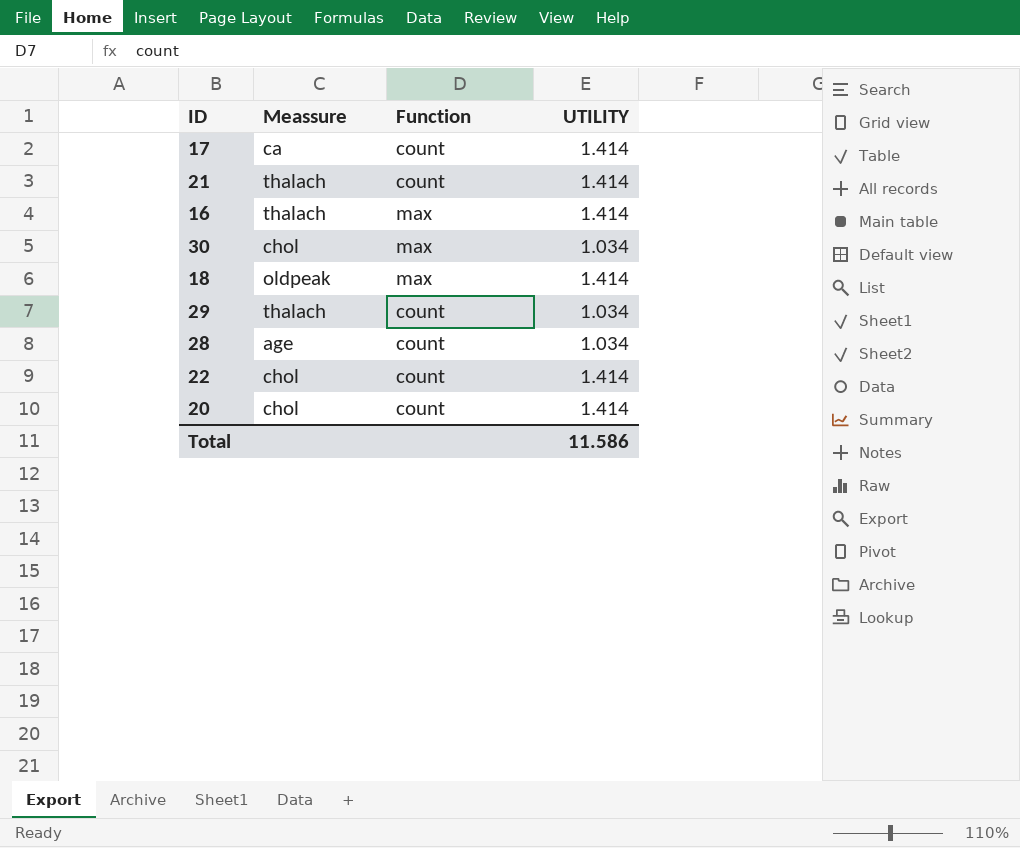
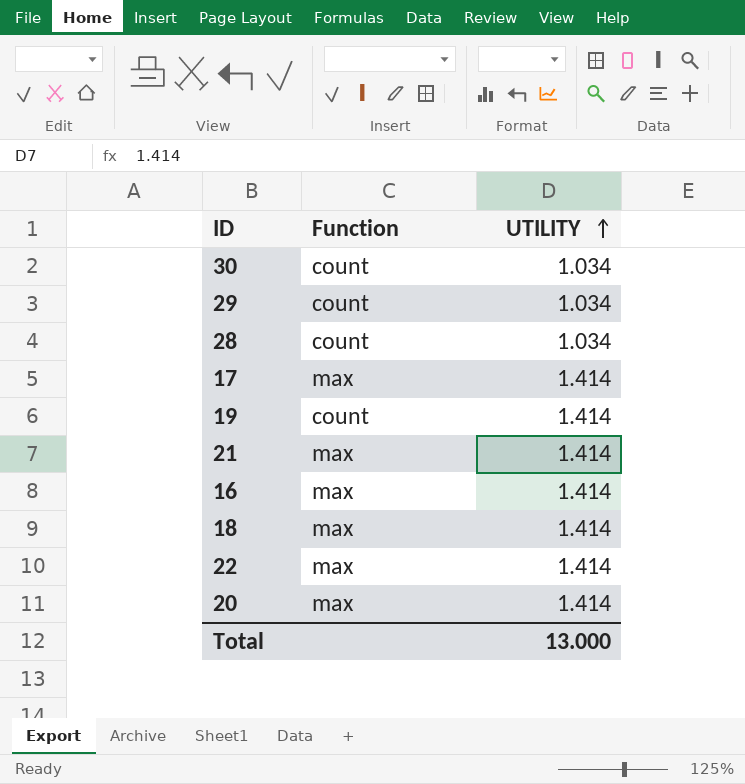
row order: none -> UTILITY ascending
column Meassure | position: 2 -> none
30 | Function: max -> count
17 | Function: count -> max
row 19: none -> count | 1.414
21 | Function: count -> max
22 | Function: count -> max
20 | Function: count -> max
Total | UTILITY: 11.586 -> 13.000

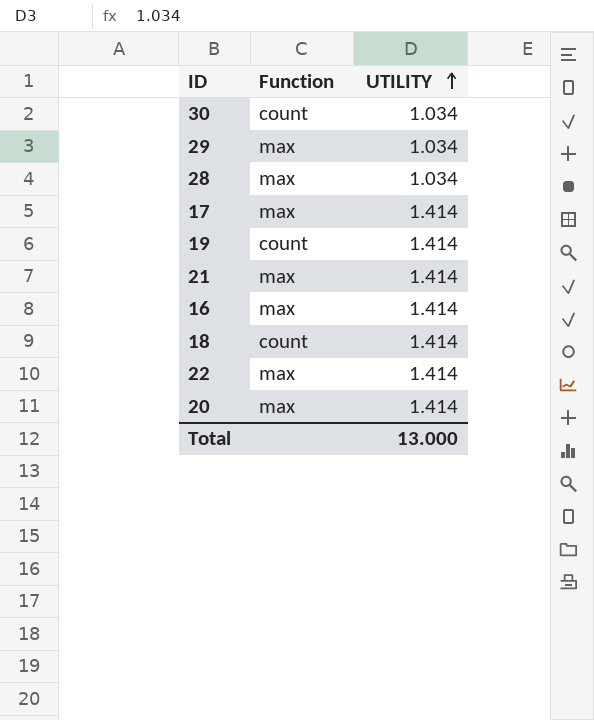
29 | Function: count -> max
28 | Function: count -> max
18 | Function: max -> count

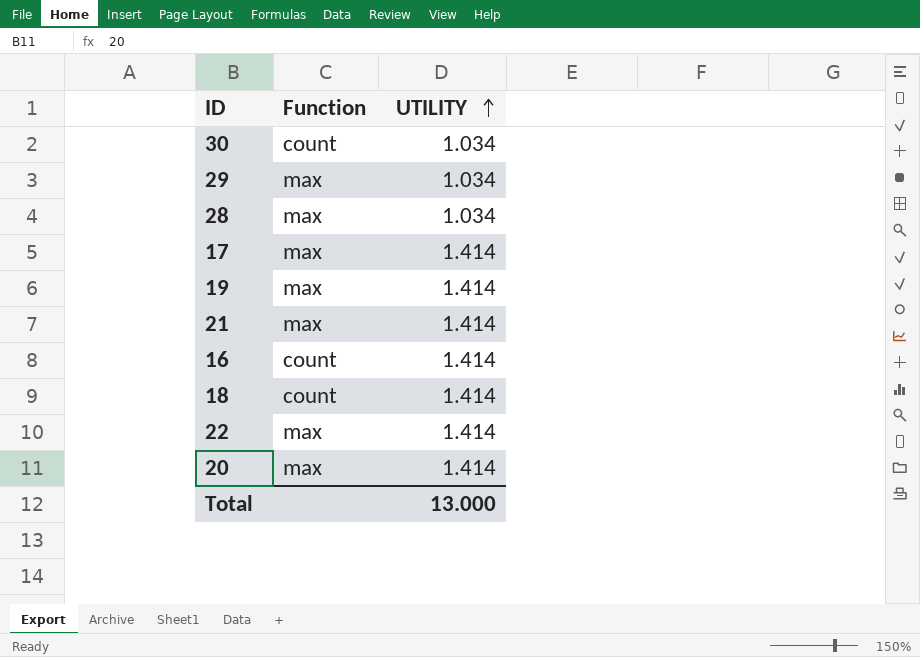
19 | Function: count -> max
16 | Function: max -> count

